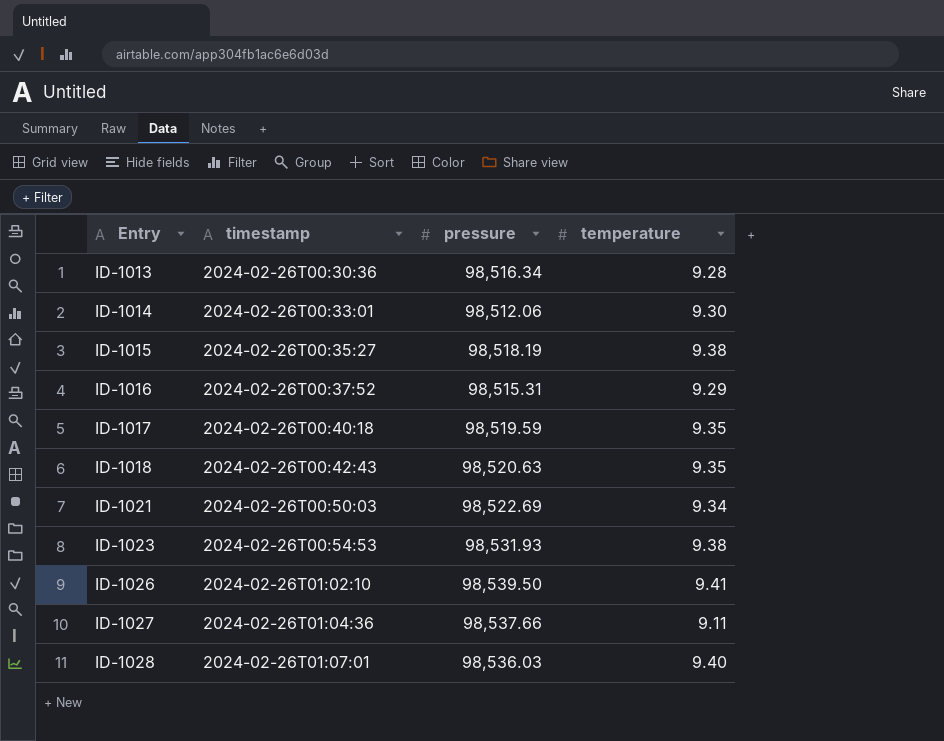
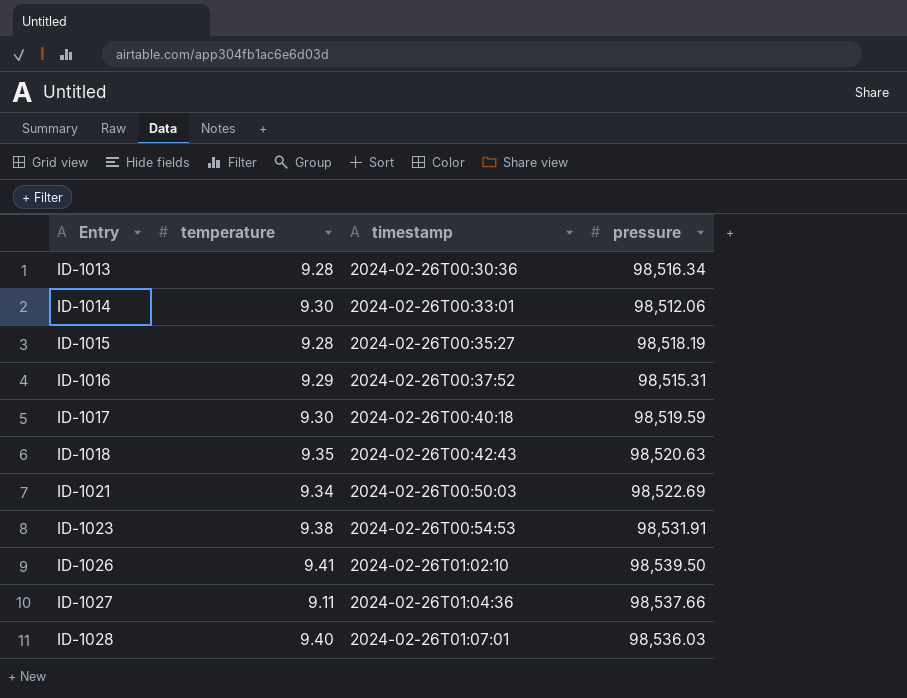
column temperature | position: 4 -> 2
ID-1015 | temperature: 9.38 -> 9.28
ID-1017 | temperature: 9.35 -> 9.30
ID-1023 | pressure: 98,531.93 -> 98,531.91

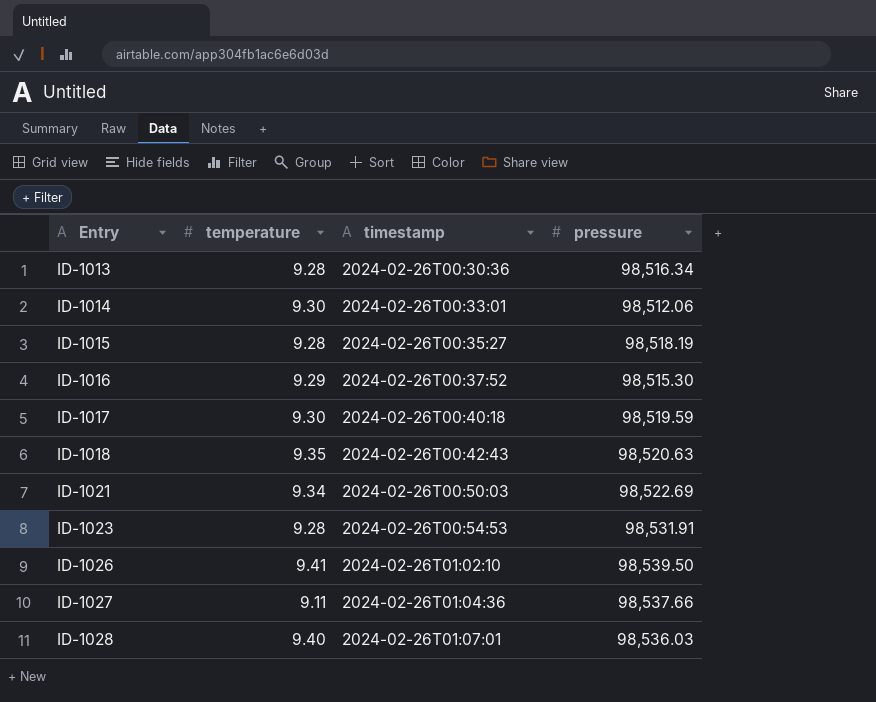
ID-1016 | pressure: 98,515.31 -> 98,515.30
ID-1023 | temperature: 9.38 -> 9.28

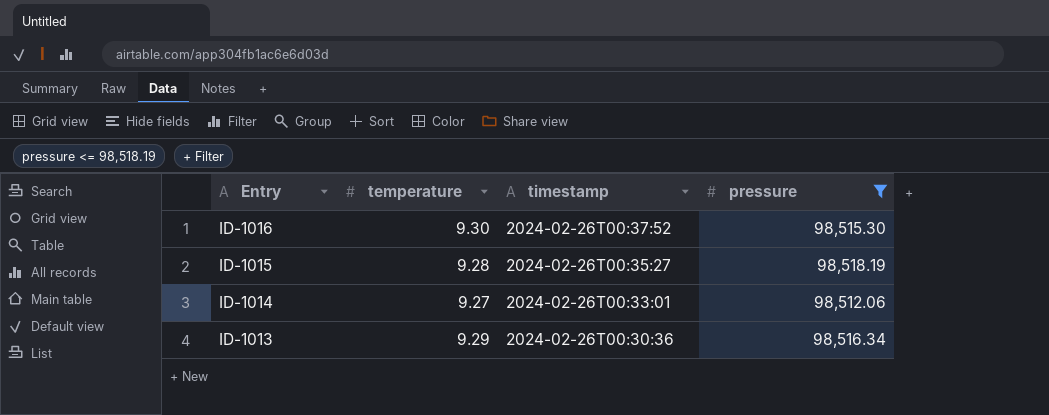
filter: none -> pressure <= 98,518.19
row order: Entry ascending -> Entry descending
ID-1016 | temperature: 9.29 -> 9.30
ID-1014 | temperature: 9.30 -> 9.27
ID-1013 | temperature: 9.28 -> 9.29

